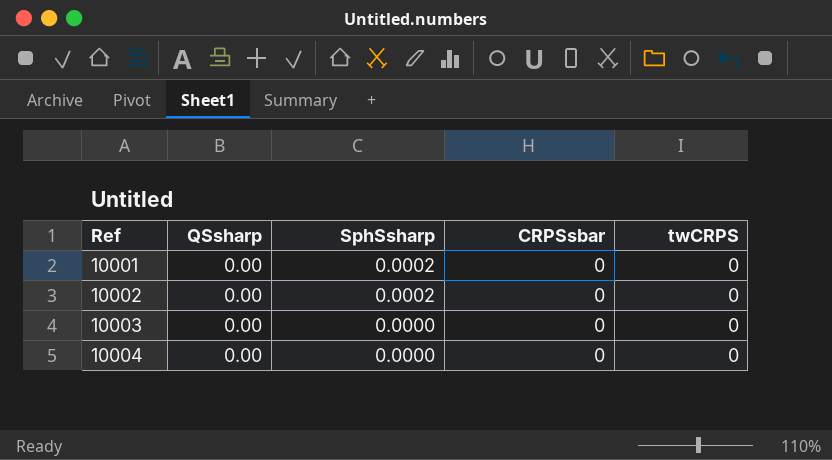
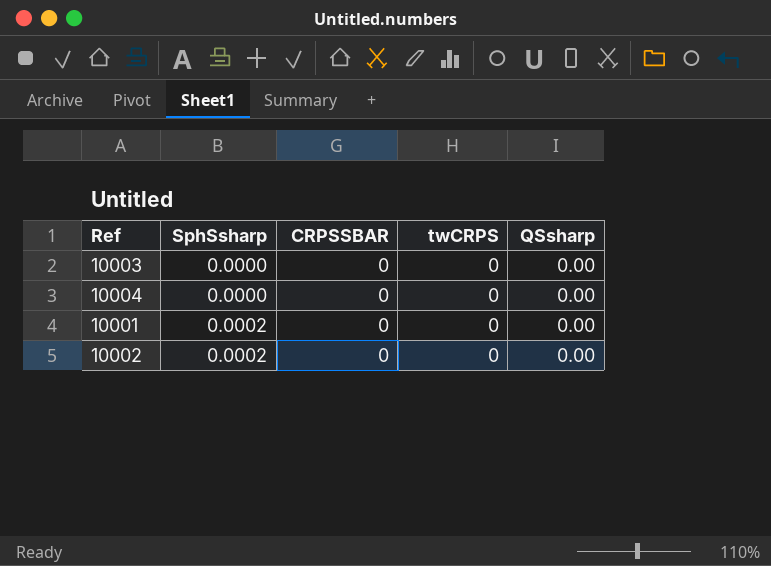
row order: Ref ascending -> SphSsharp ascending
column name: CRPSsbar -> CRPSSBAR
column QSsharp | position: 2 -> 5

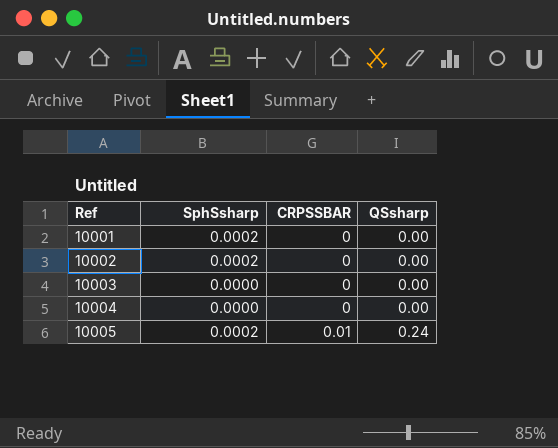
row order: SphSsharp ascending -> Ref ascending
column twCRPS | position: 4 -> none
row 10005: none -> 0.0002 | 0.01 | 0.24

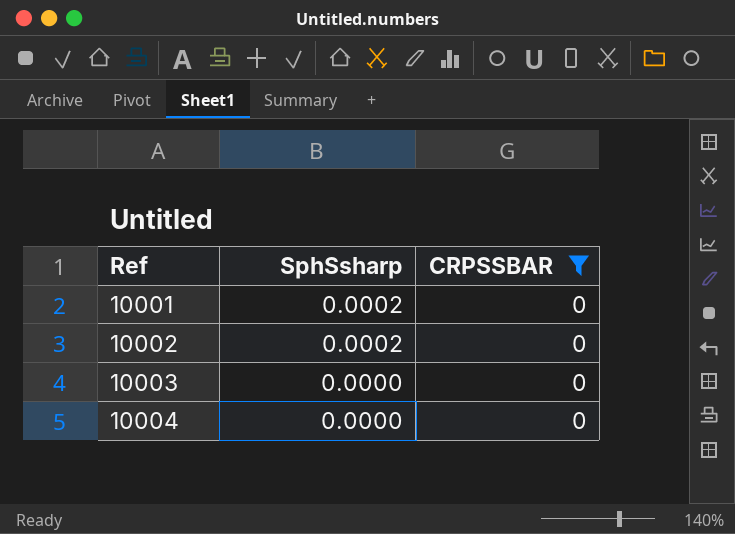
filter: none -> CRPSSBAR = 0
column QSsharp | position: 4 -> none

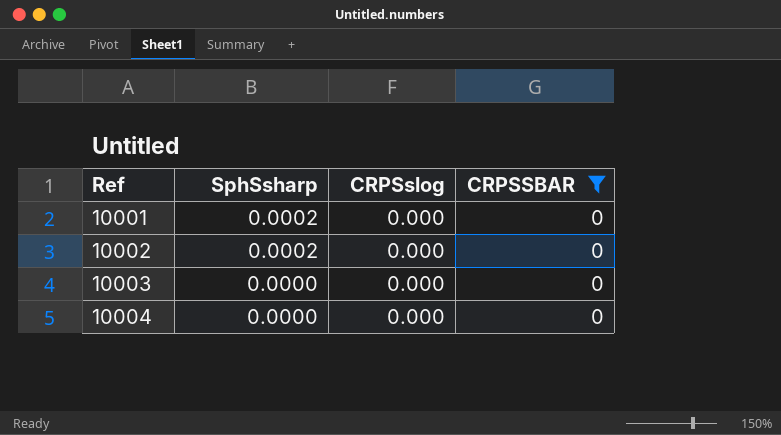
column CRPSslog | position: none -> 3

